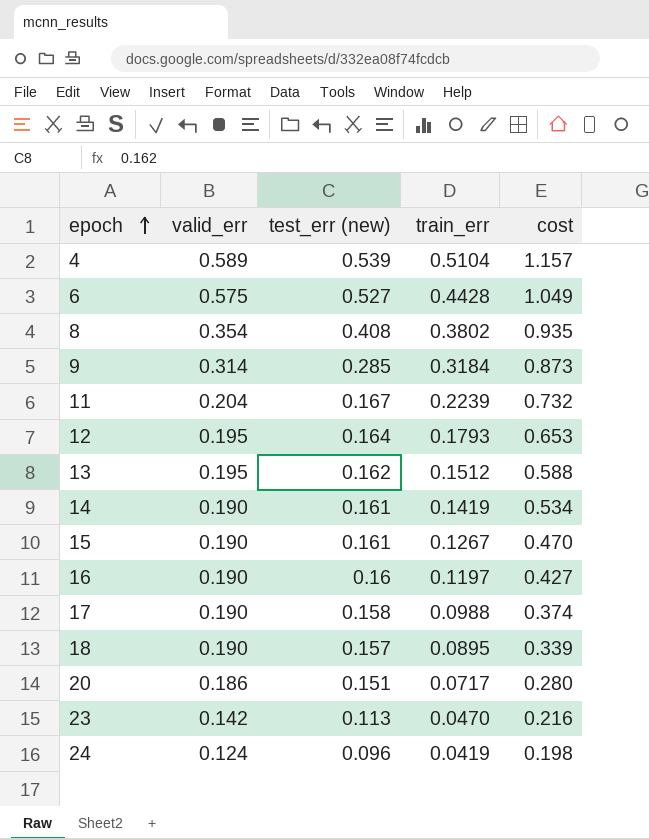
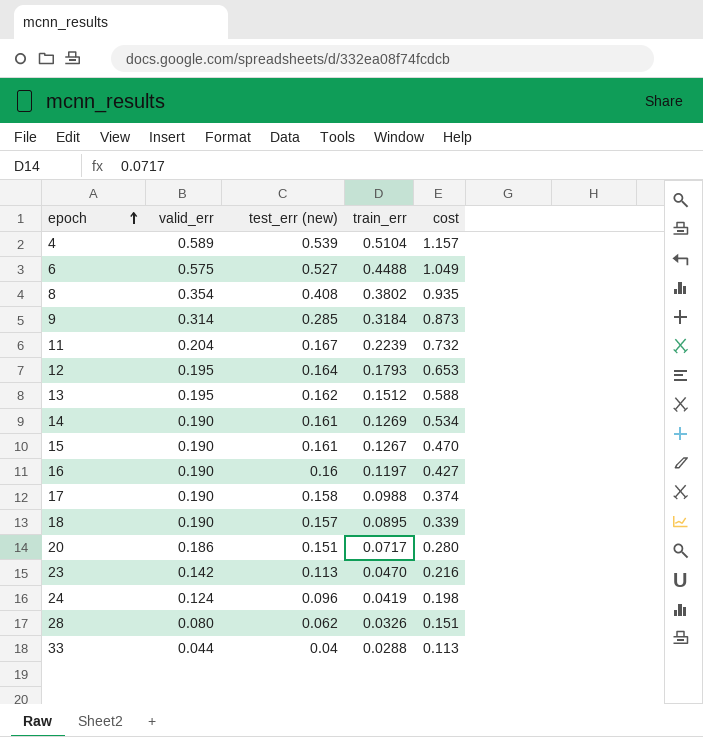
6 | train_err: 0.4428 -> 0.4488
14 | train_err: 0.1419 -> 0.1269
row 28: none -> 0.080 | 0.062 | 0.0326 | 0.151
row 33: none -> 0.044 | 0.04 | 0.0288 | 0.113

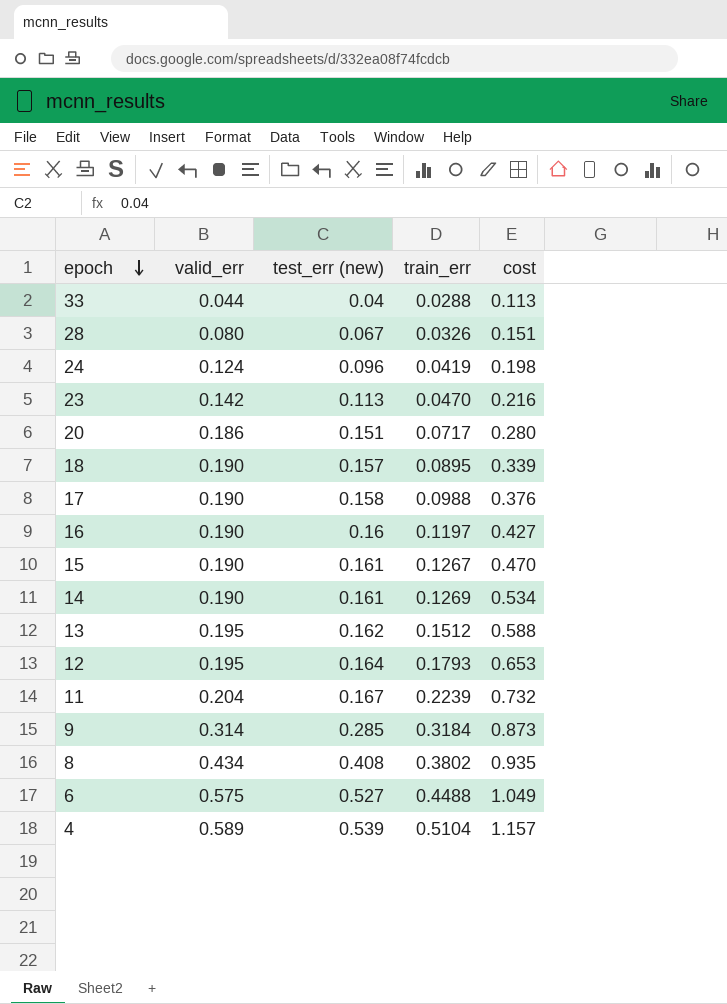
row order: epoch ascending -> epoch descending
28 | test_err (new): 0.062 -> 0.067
17 | cost: 0.374 -> 0.376
8 | valid_err: 0.354 -> 0.434

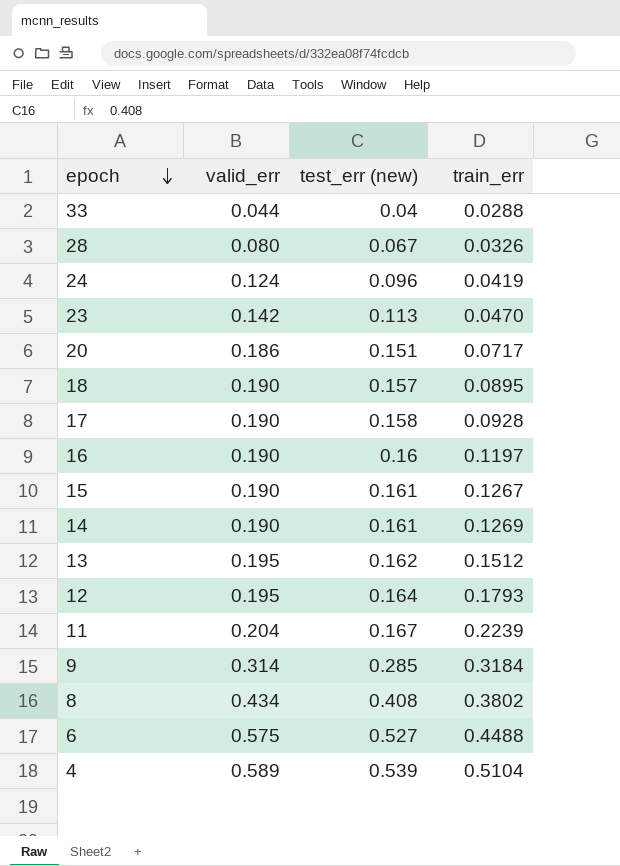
column cost | position: 5 -> none
17 | train_err: 0.0988 -> 0.0928

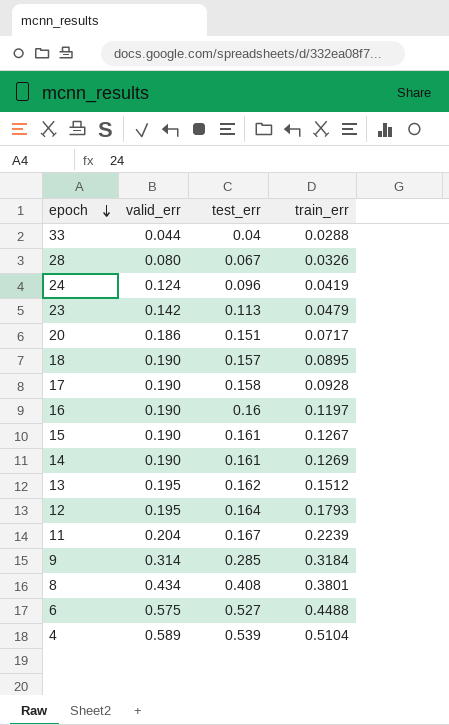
column name: test_err (new) -> test_err
23 | train_err: 0.0470 -> 0.0479
8 | train_err: 0.3802 -> 0.3801

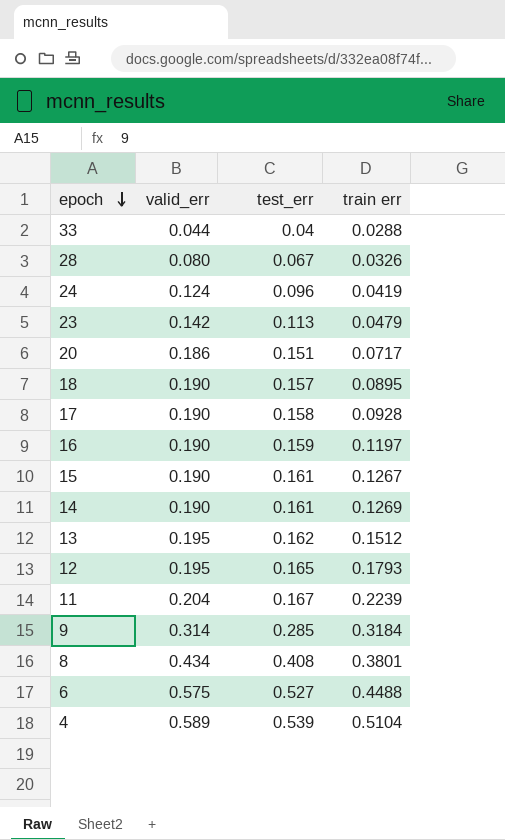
column name: train_err -> train err
16 | test_err: 0.16 -> 0.159
12 | test_err: 0.164 -> 0.165

